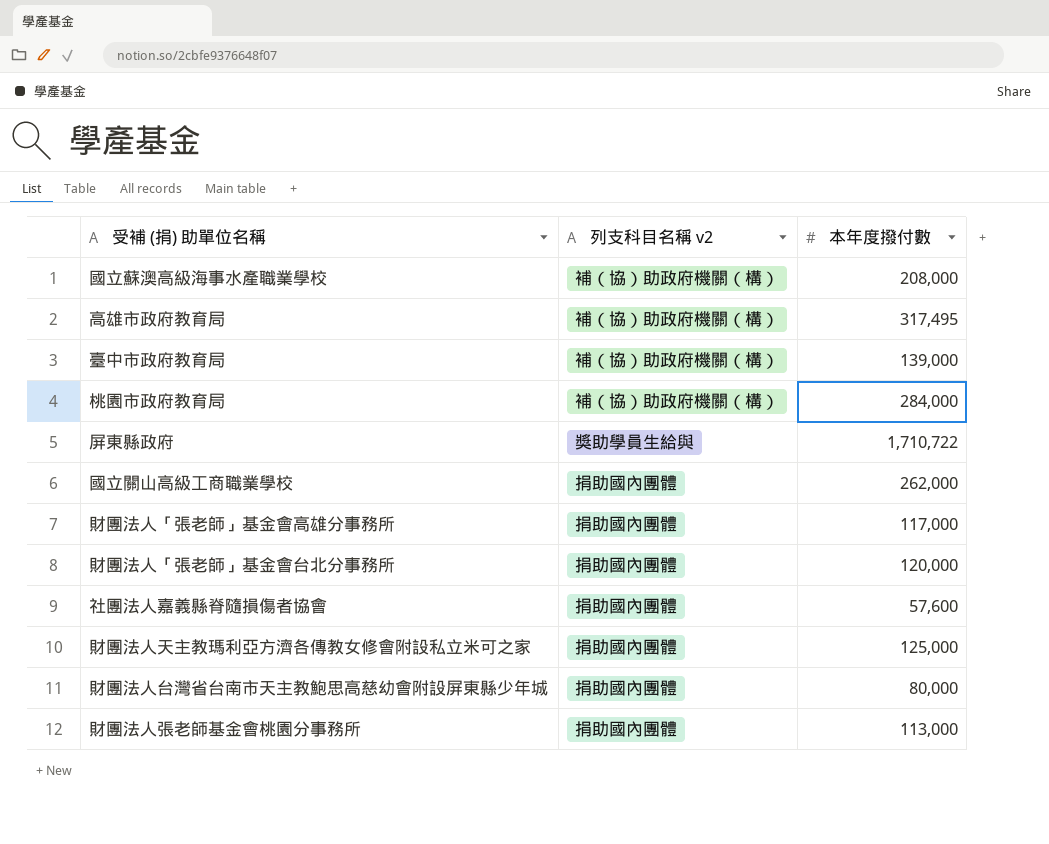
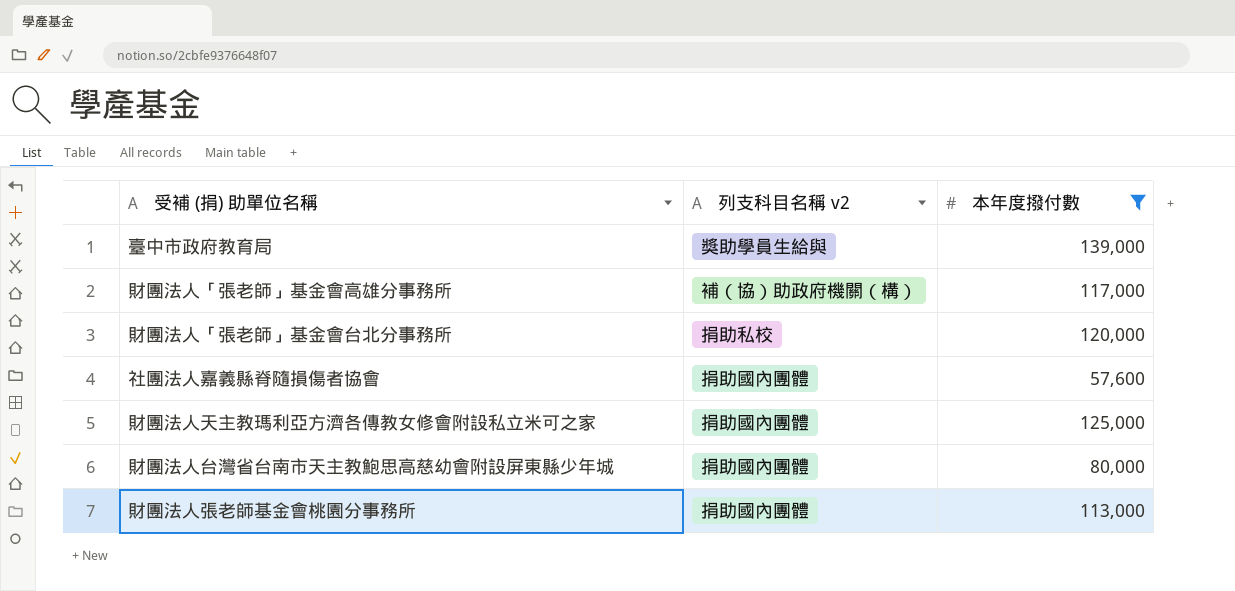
filter: none -> 本年度撥付數 <= 139,000
臺中市政府教育局 | 列支科目名稱 v2: 補（協）助政府機關（構） -> 獎助學員生給與
財團法人「張老師」基金會高雄分事務所 | 列支科目名稱 v2: 捐助國內團體 -> 補（協）助政府機關（構）
財團法人「張老師」基金會台北分事務所 | 列支科目名稱 v2: 捐助國內團體 -> 捐助私校

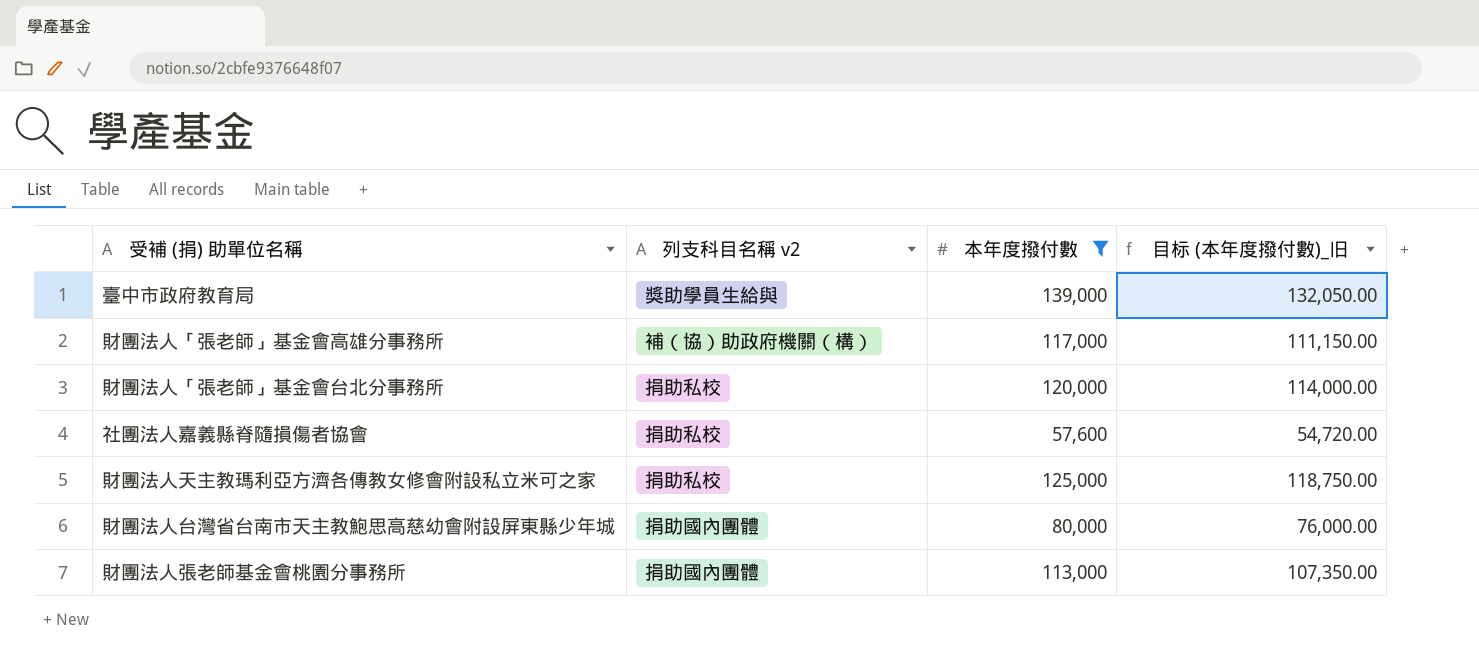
column 目标 (本年度撥付數)_旧 | formula: none -> [本年度撥付數] * 0.95
社團法人嘉義縣脊隨損傷者協會 | 列支科目名稱 v2: 捐助國內團體 -> 捐助私校
財團法人天主教瑪利亞方濟各傳教女修會附設私立米可之家 | 列支科目名稱 v2: 捐助國內團體 -> 捐助私校

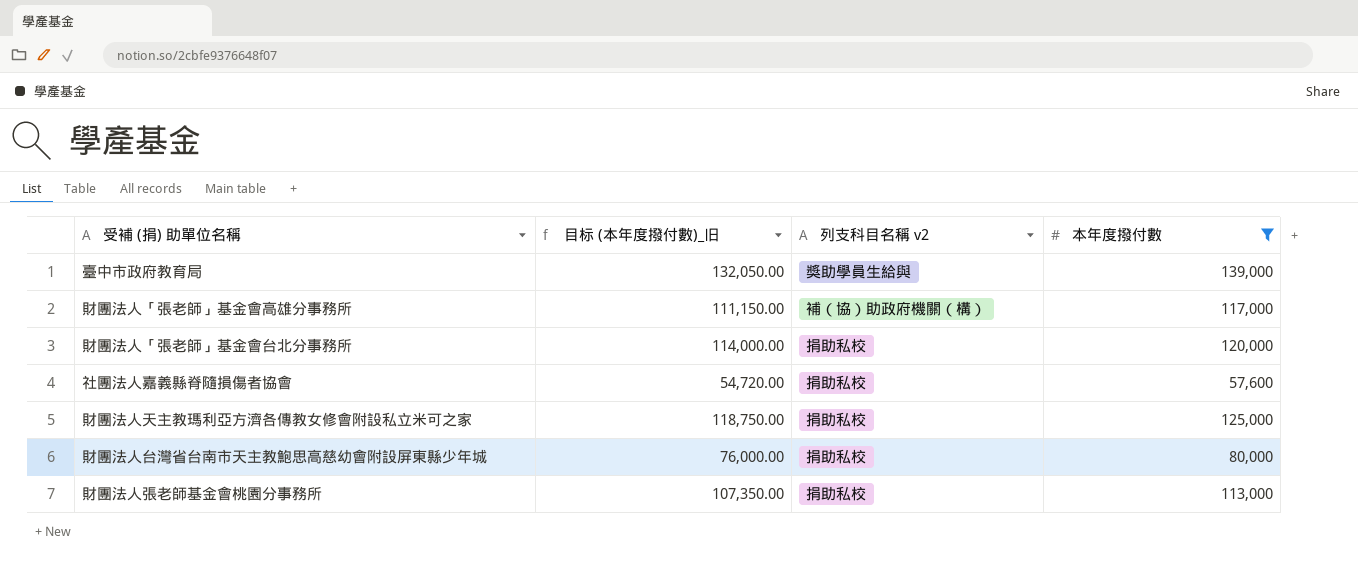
column 目标 (本年度撥付數)_旧 | position: 4 -> 2
財團法人台灣省台南市天主教鮑思高慈幼會附設屏東縣少年城 | 列支科目名稱 v2: 捐助國內團體 -> 捐助私校
財團法人張老師基金會桃園分事務所 | 列支科目名稱 v2: 捐助國內團體 -> 捐助私校

